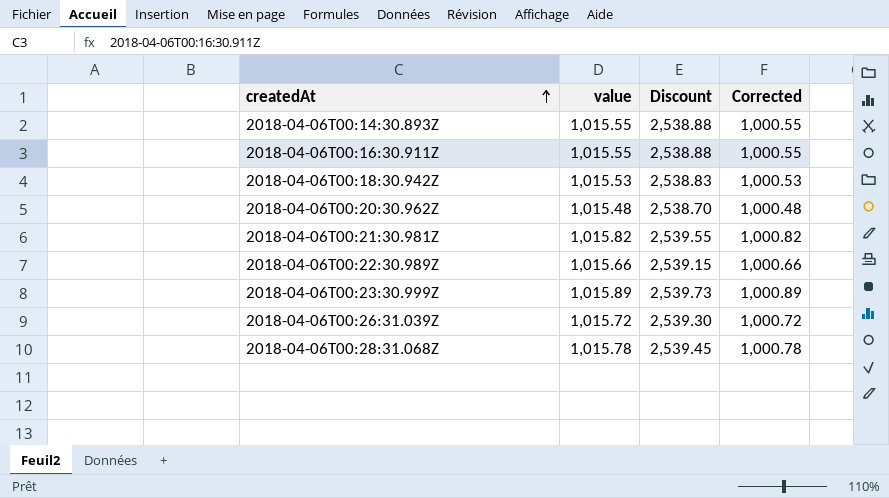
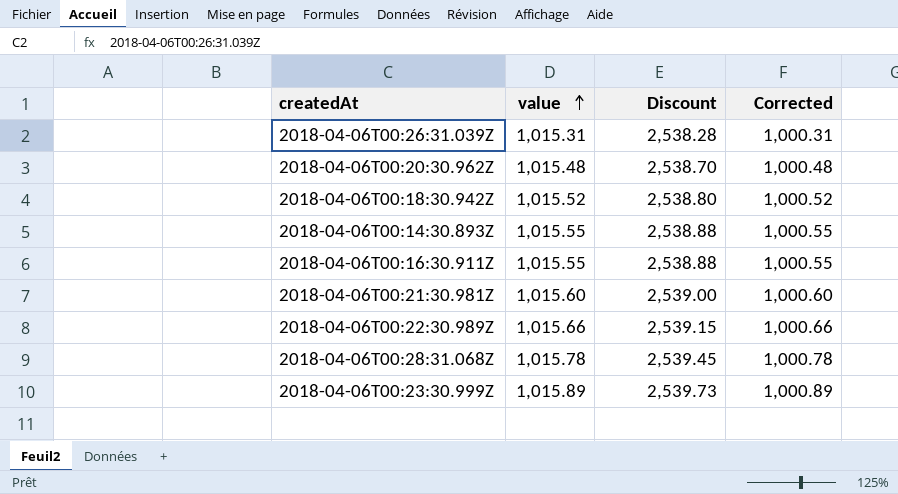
row order: createdAt ascending -> value ascending
2018-04-06T00:26:31.039Z | value: 1,015.72 -> 1,015.31
2018-04-06T00:26:31.039Z | Discount: 2,539.30 -> 2,538.28
2018-04-06T00:26:31.039Z | Corrected: 1,000.72 -> 1,000.31
2018-04-06T00:18:30.942Z | value: 1,015.53 -> 1,015.52
2018-04-06T00:18:30.942Z | Discount: 2,538.83 -> 2,538.80
2018-04-06T00:18:30.942Z | Corrected: 1,000.53 -> 1,000.52
2018-04-06T00:21:30.981Z | value: 1,015.82 -> 1,015.60
2018-04-06T00:21:30.981Z | Discount: 2,539.55 -> 2,539.00
2018-04-06T00:21:30.981Z | Corrected: 1,000.82 -> 1,000.60

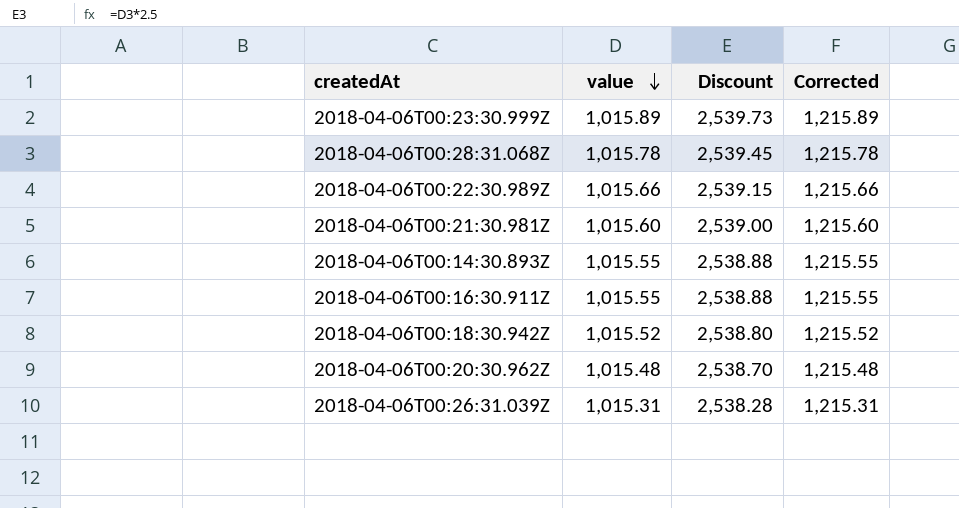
row order: value ascending -> value descending
column Corrected | formula: [value] - 15 -> [value] + 200

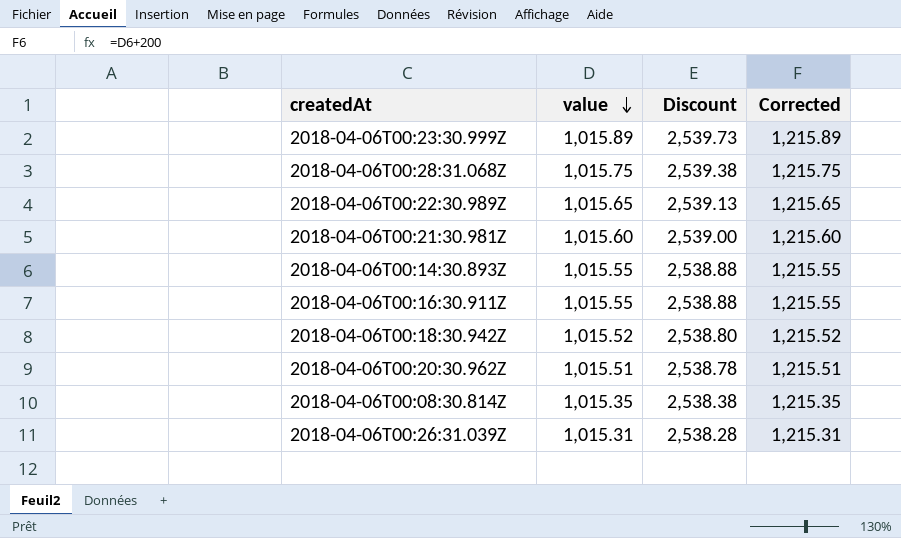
2018-04-06T00:28:31.068Z | value: 1,015.78 -> 1,015.75
2018-04-06T00:28:31.068Z | Discount: 2,539.45 -> 2,539.38
2018-04-06T00:28:31.068Z | Corrected: 1,215.78 -> 1,215.75
2018-04-06T00:22:30.989Z | value: 1,015.66 -> 1,015.65
2018-04-06T00:22:30.989Z | Discount: 2,539.15 -> 2,539.13
2018-04-06T00:22:30.989Z | Corrected: 1,215.66 -> 1,215.65
2018-04-06T00:20:30.962Z | value: 1,015.48 -> 1,015.51
2018-04-06T00:20:30.962Z | Discount: 2,538.70 -> 2,538.78
2018-04-06T00:20:30.962Z | Corrected: 1,215.48 -> 1,215.51
row 2018-04-06T00:08:30.814Z: none -> 1,015.35 | 2,538.38 | 1,215.35

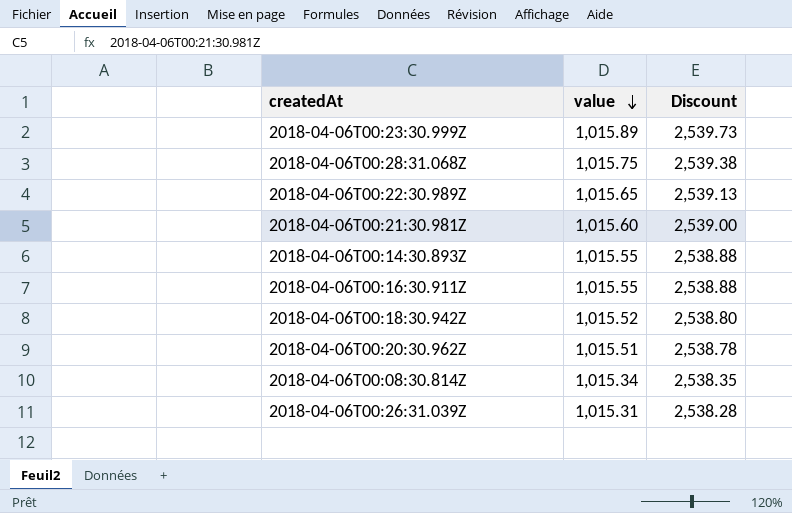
column Corrected | formula: [value] + 200 -> none
2018-04-06T00:08:30.814Z | value: 1,015.35 -> 1,015.34
2018-04-06T00:08:30.814Z | Discount: 2,538.38 -> 2,538.35

